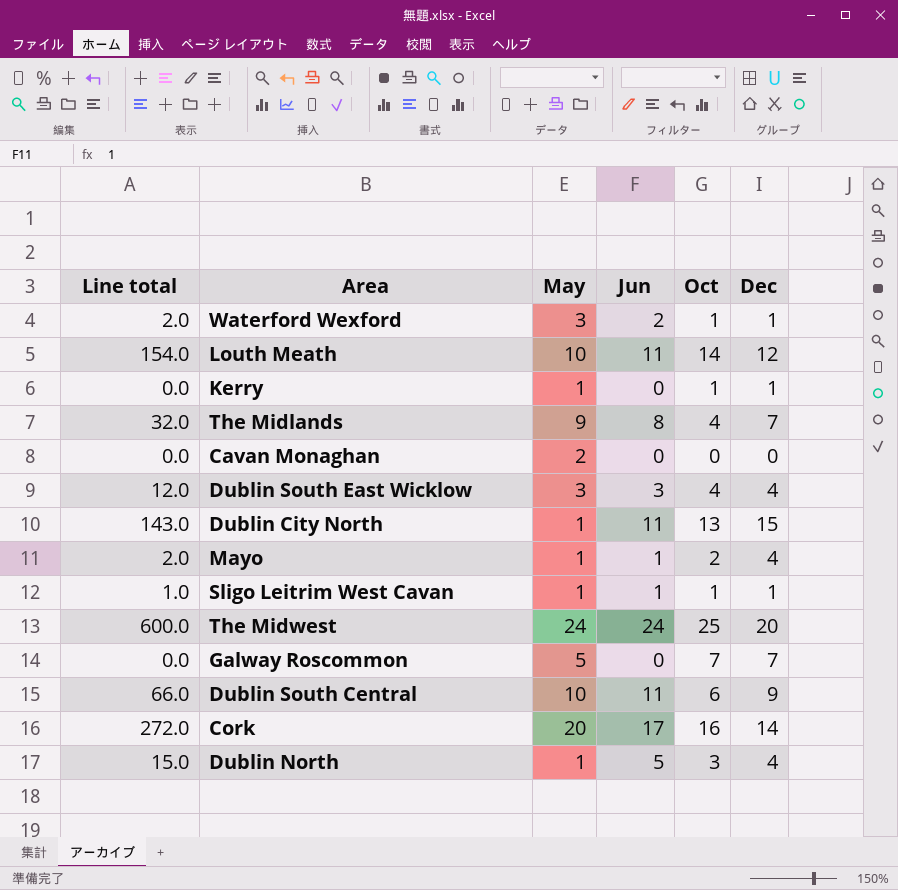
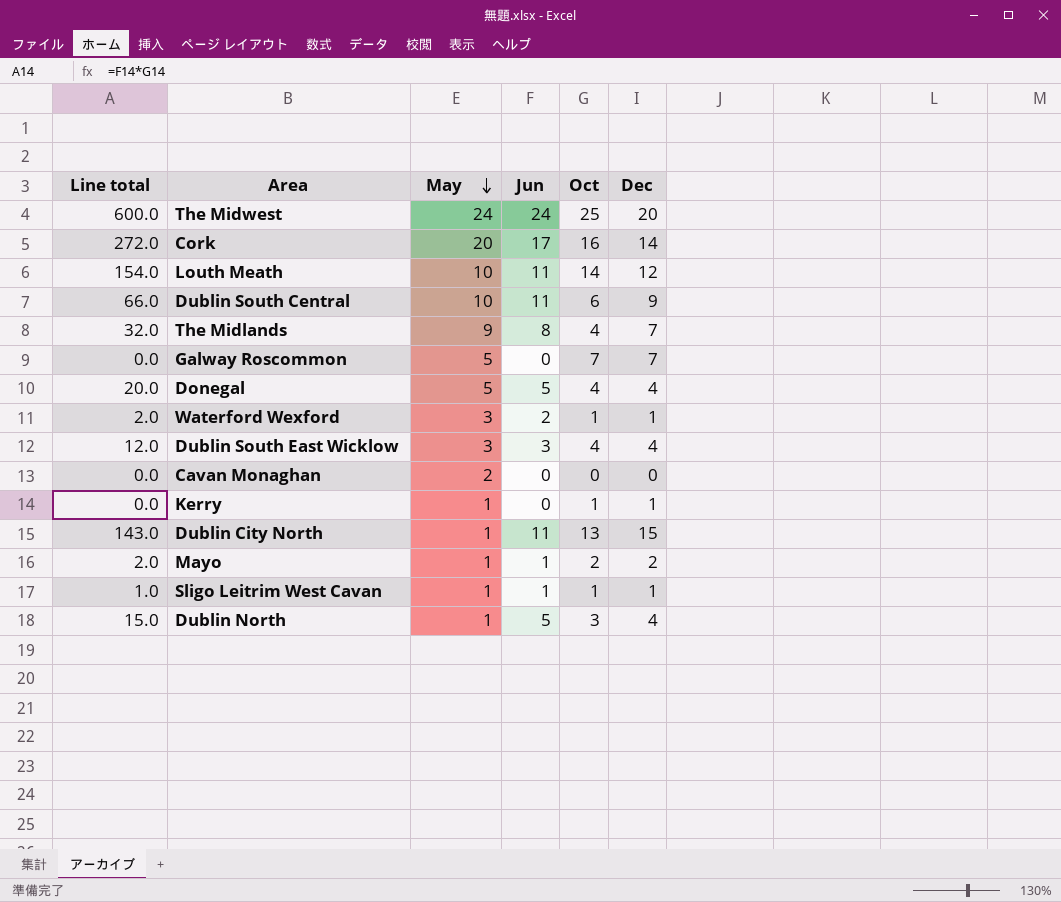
row order: none -> May descending
row Donegal: none -> 20.0 | 5 | 5 | 4 | 4
Mayo | Dec: 4 -> 2

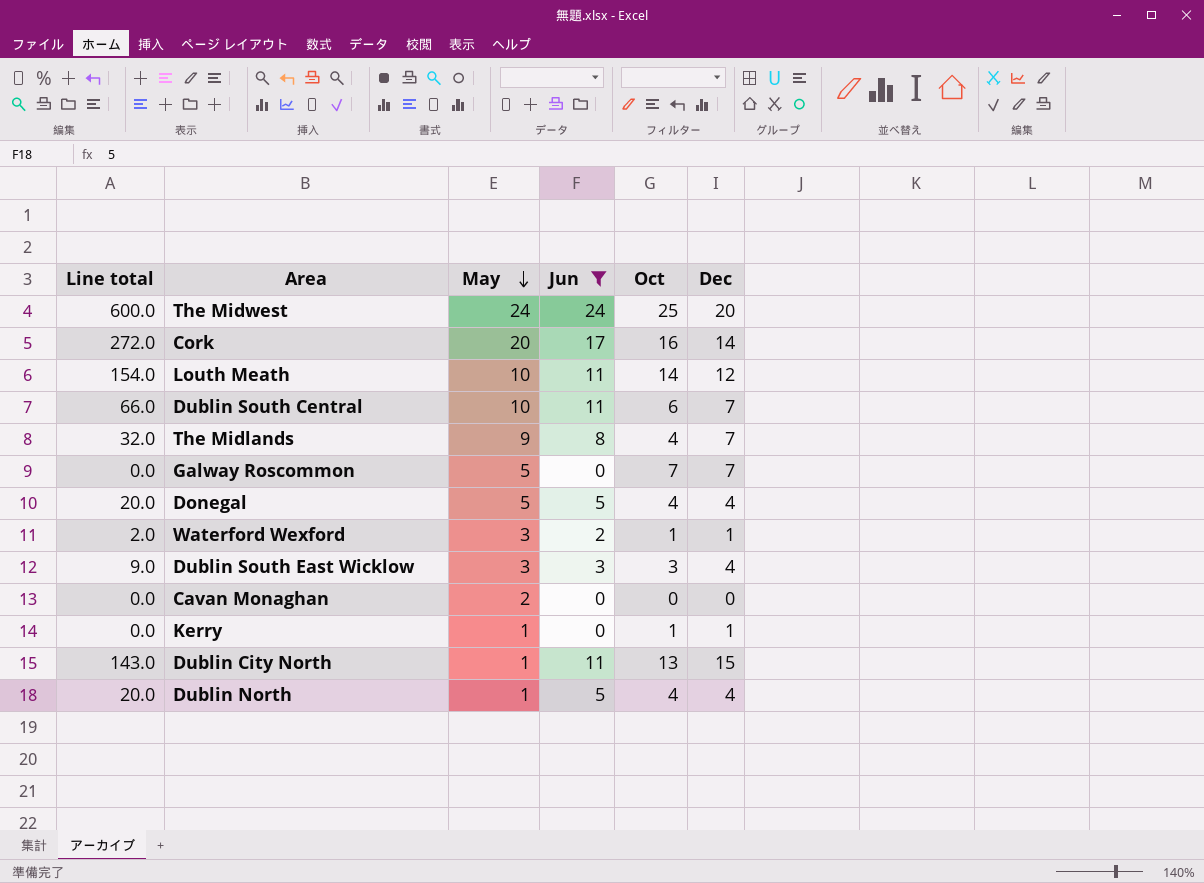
filter: none -> Jun != 1
Dublin South Central | Dec: 9 -> 7
Dublin South East Wicklow | Line total: 12.0 -> 9.0
Dublin South East Wicklow | Oct: 4 -> 3
Dublin North | Line total: 15.0 -> 20.0
Dublin North | Oct: 3 -> 4

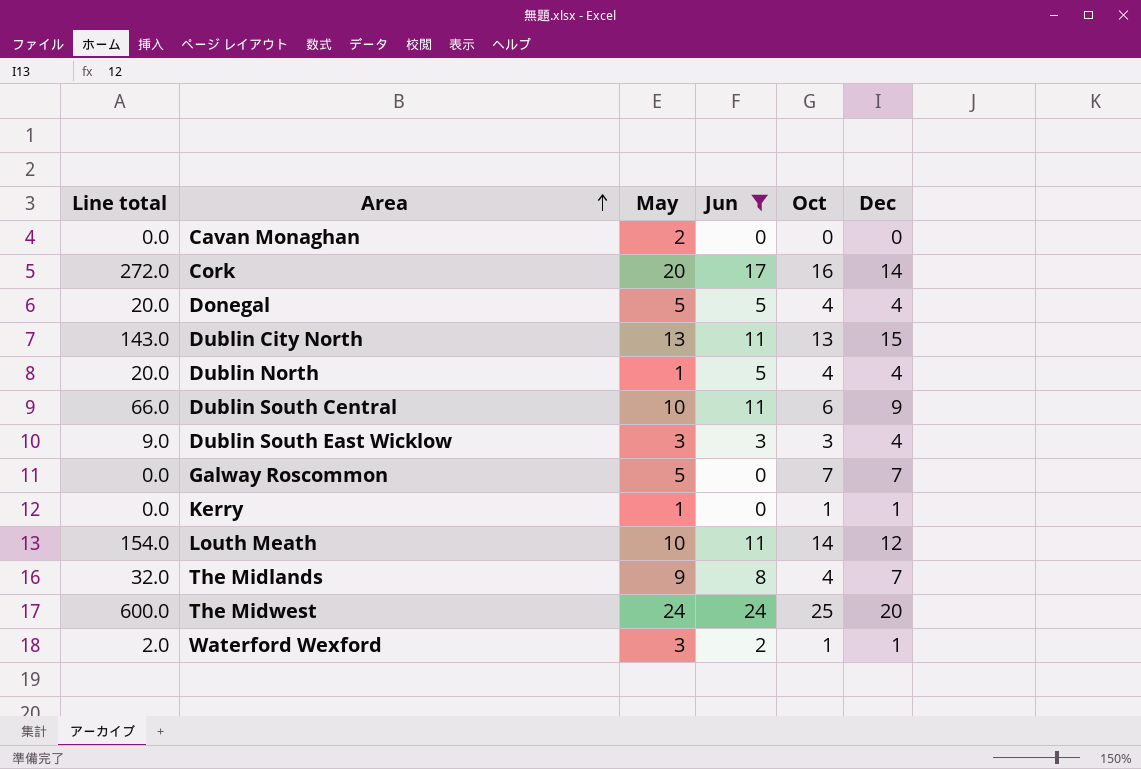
row order: May descending -> Area ascending
Dublin City North | May: 1 -> 13
Dublin South Central | Dec: 7 -> 9

